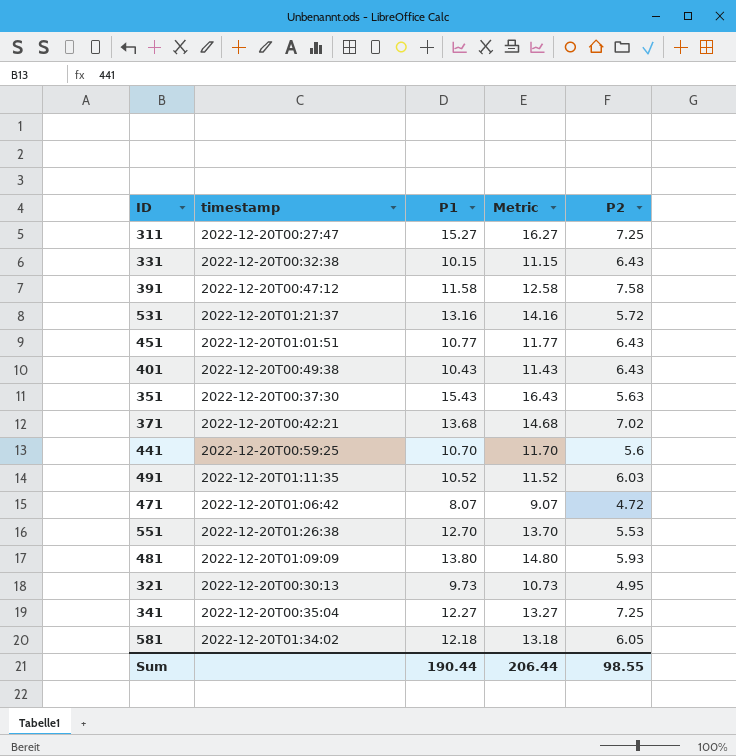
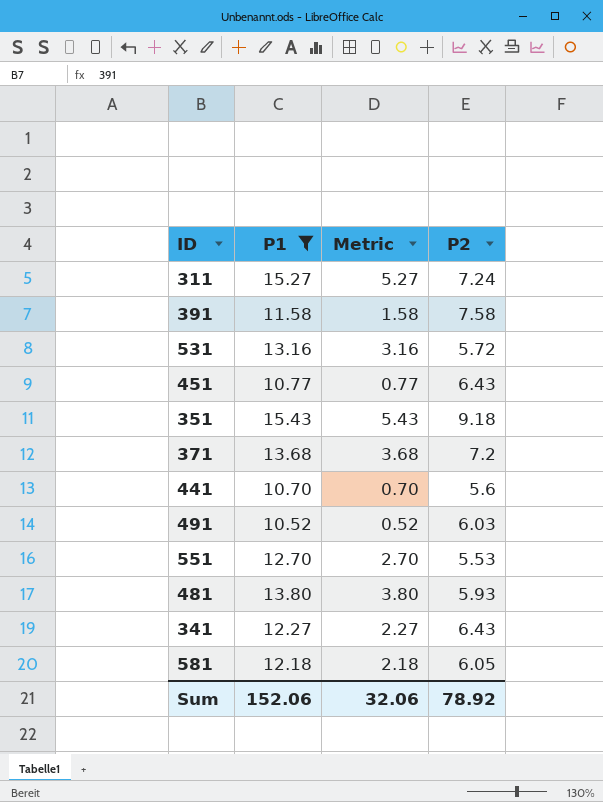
filter: none -> P1 >= 10.52
column timestamp | position: 2 -> none
column Metric | formula: [P1] + 1 -> [P1] - 10
311 | P2: 7.25 -> 7.24
351 | P2: 5.63 -> 9.18
371 | P2: 7.02 -> 7.2
341 | P2: 7.25 -> 6.43
Sum | P1: 190.44 -> 152.06
Sum | Metric: 206.44 -> 32.06
Sum | P2: 98.55 -> 78.92

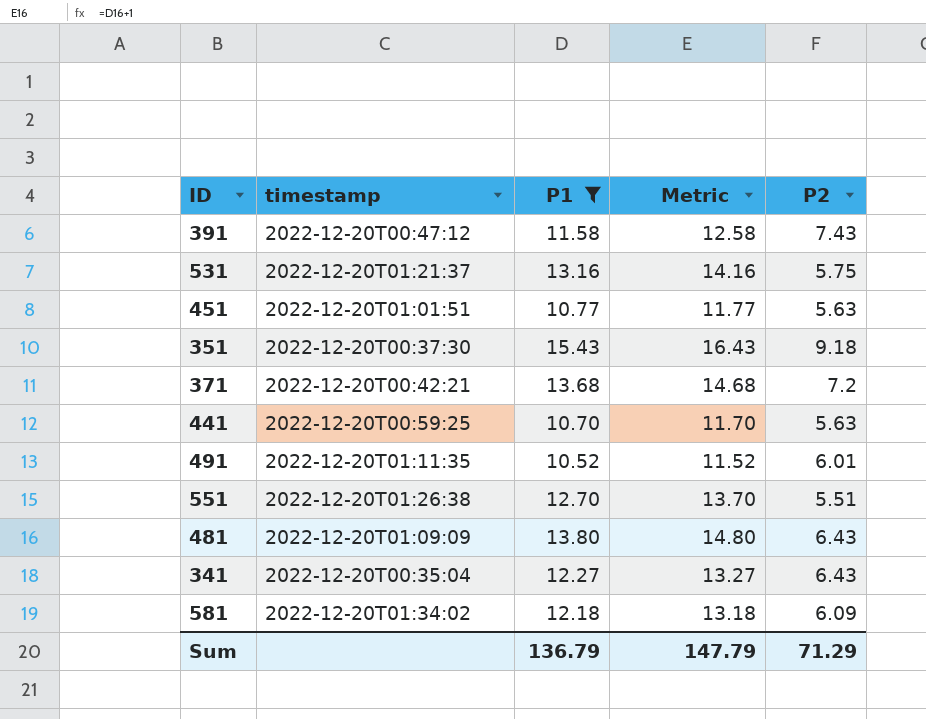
column timestamp | position: none -> 2
column Metric | formula: [P1] - 10 -> [P1] + 1
row 311: 15.27 | 5.27 | 7.24 -> none
391 | P2: 7.58 -> 7.43
531 | P2: 5.72 -> 5.75
451 | P2: 6.43 -> 5.63
441 | P2: 5.6 -> 5.63
491 | P2: 6.03 -> 6.01
551 | P2: 5.53 -> 5.51
481 | P2: 5.93 -> 6.43
581 | P2: 6.05 -> 6.09
Sum | P1: 152.06 -> 136.79
Sum | Metric: 32.06 -> 147.79
Sum | P2: 78.92 -> 71.29

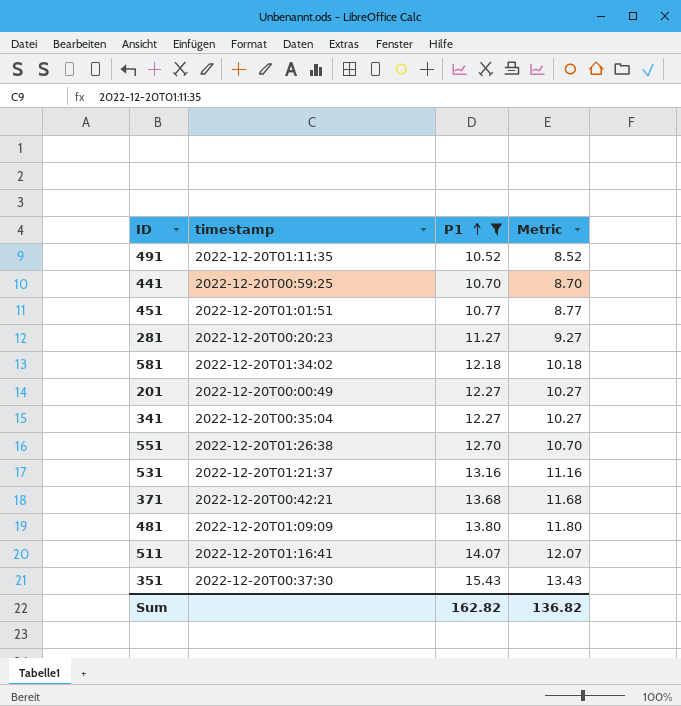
row order: none -> P1 ascending
column P2 | position: 5 -> none
column Metric | formula: [P1] + 1 -> [P1] - 2
row 391: 2022-12-20T00:47:12 | 11.58 | 12.58 | 7.43 -> none
row 281: none -> 2022-12-20T00:20:23 | 11.27 | 9.27
row 201: none -> 2022-12-20T00:00:49 | 12.27 | 10.27
row 511: none -> 2022-12-20T01:16:41 | 14.07 | 12.07
Sum | P1: 136.79 -> 162.82
Sum | Metric: 147.79 -> 136.82

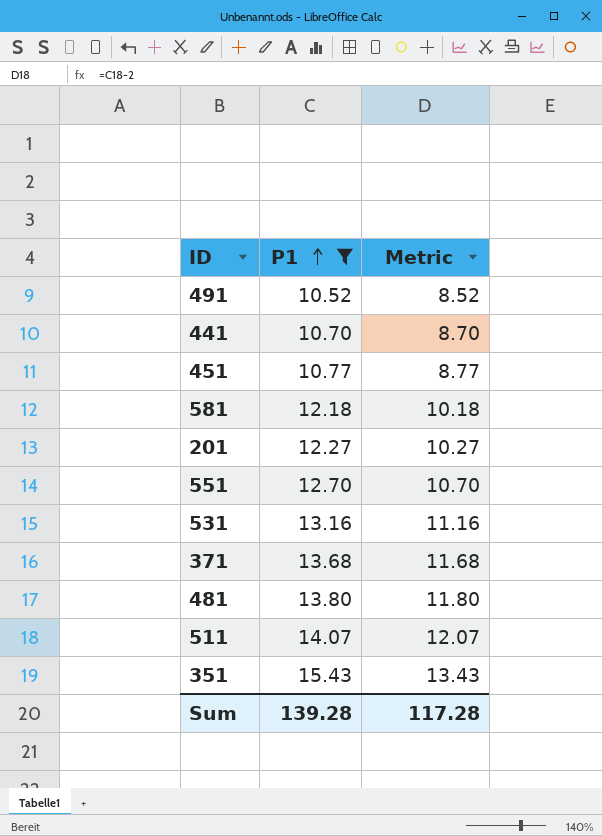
column timestamp | position: 2 -> none
row 281: 2022-12-20T00:20:23 | 11.27 | 9.27 -> none
row 341: 2022-12-20T00:35:04 | 12.27 | 10.27 -> none
Sum | P1: 162.82 -> 139.28
Sum | Metric: 136.82 -> 117.28

